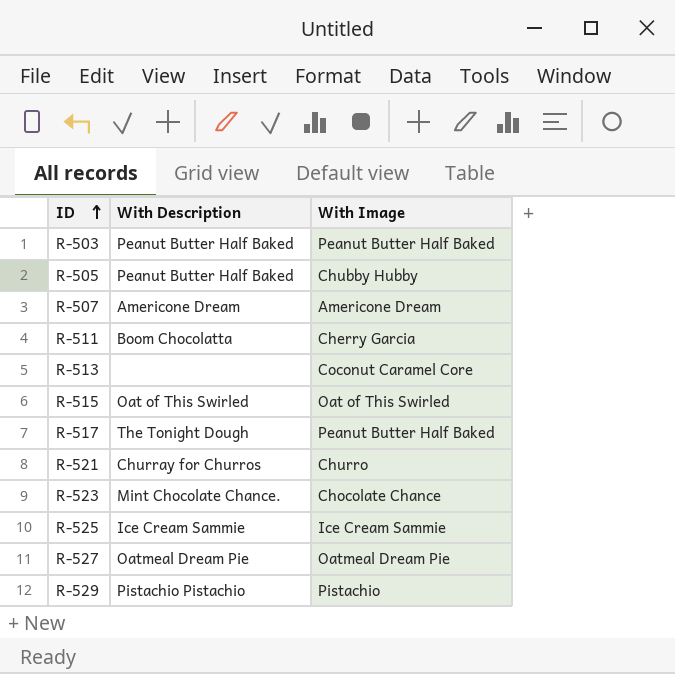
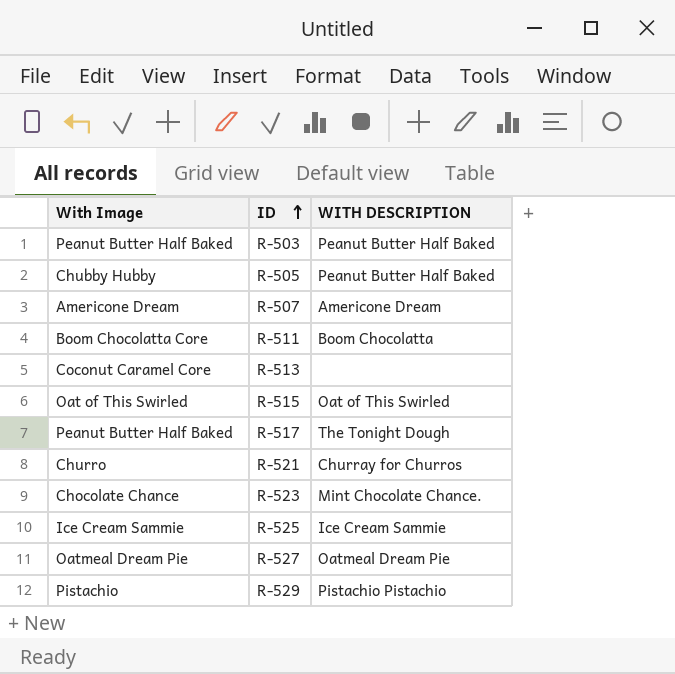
column With Image | position: 3 -> 1
column name: With Description -> WITH DESCRIPTION
R-511 | With Image: Cherry Garcia -> Boom Chocolatta Core

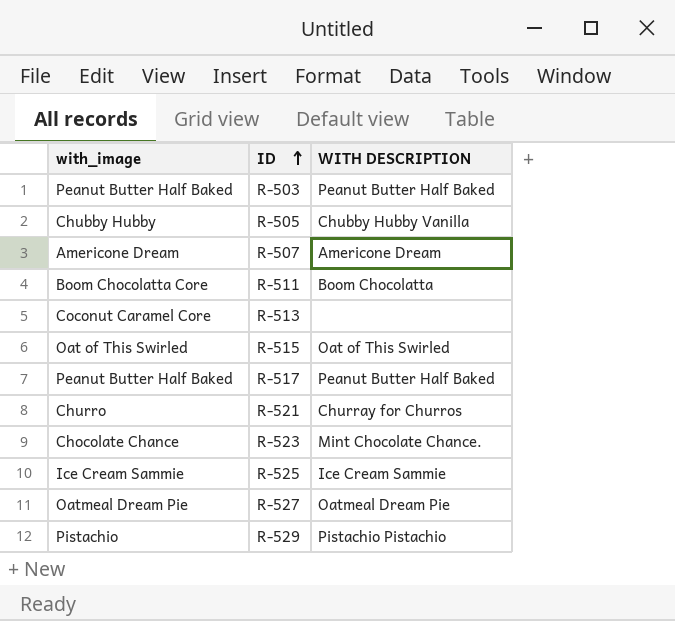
column name: With Image -> with_image
R-505 | WITH DESCRIPTION: Peanut Butter Half Baked -> Chubby Hubby Vanilla
R-517 | WITH DESCRIPTION: The Tonight Dough -> Peanut Butter Half Baked

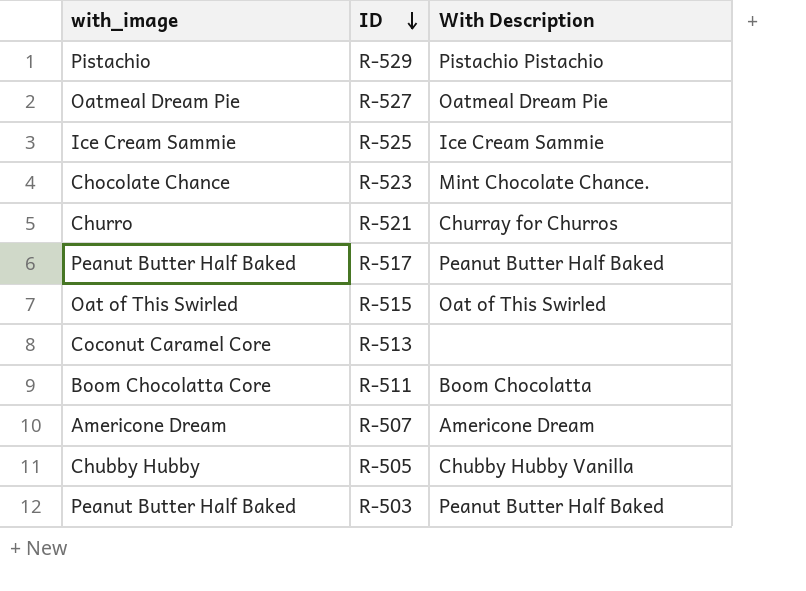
row order: ID ascending -> ID descending
column name: WITH DESCRIPTION -> With Description

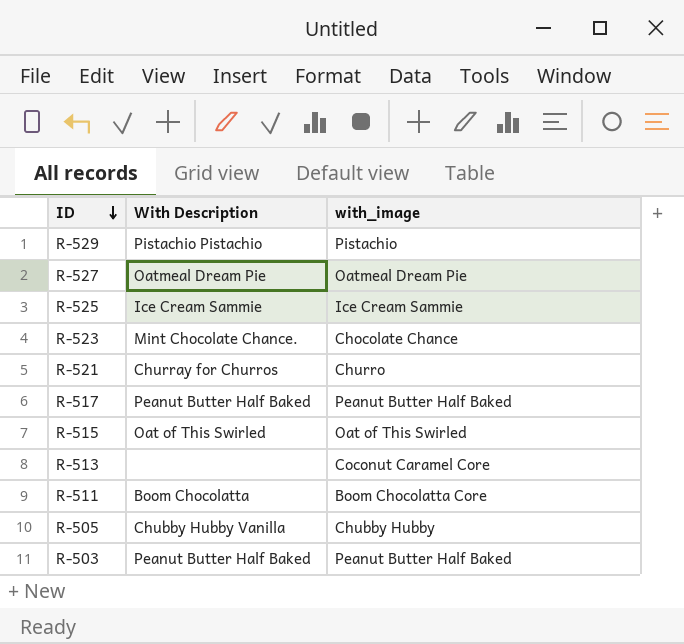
column with_image | position: 1 -> 3
row R-507: Americone Dream | Americone Dream -> none

